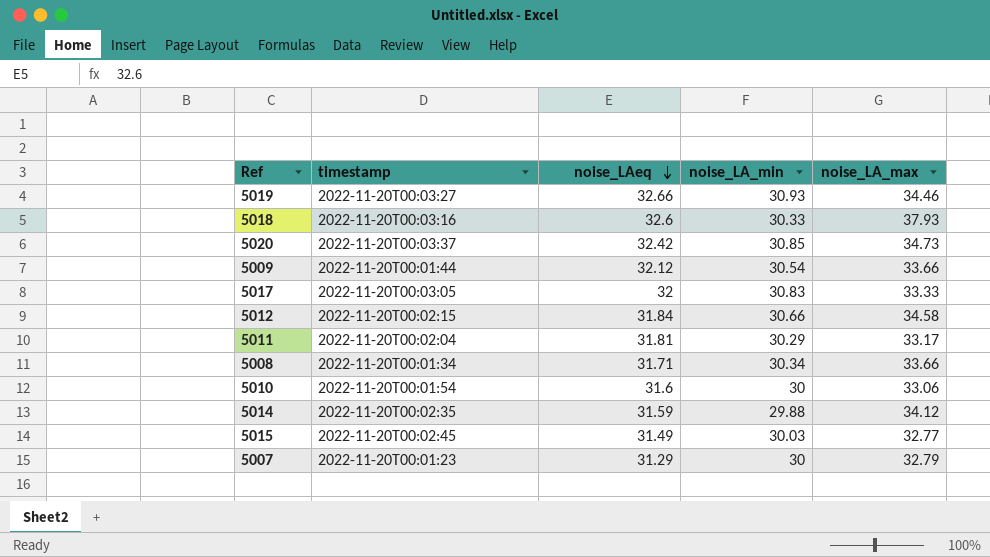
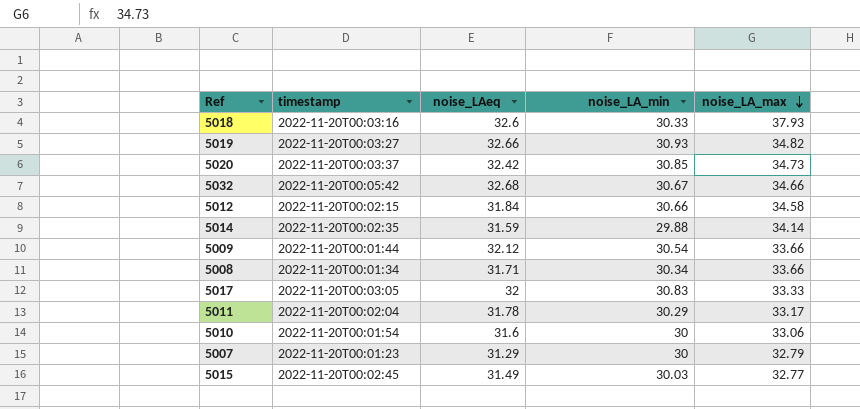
row order: noise_LAeq descending -> noise_LA_max descending
5019 | noise_LA_max: 34.46 -> 34.82
row 5032: none -> 2022-11-20T00:05:42 | 32.68 | 30.67 | 34.66
5014 | noise_LA_max: 34.12 -> 34.14
5011 | noise_LAeq: 31.81 -> 31.78

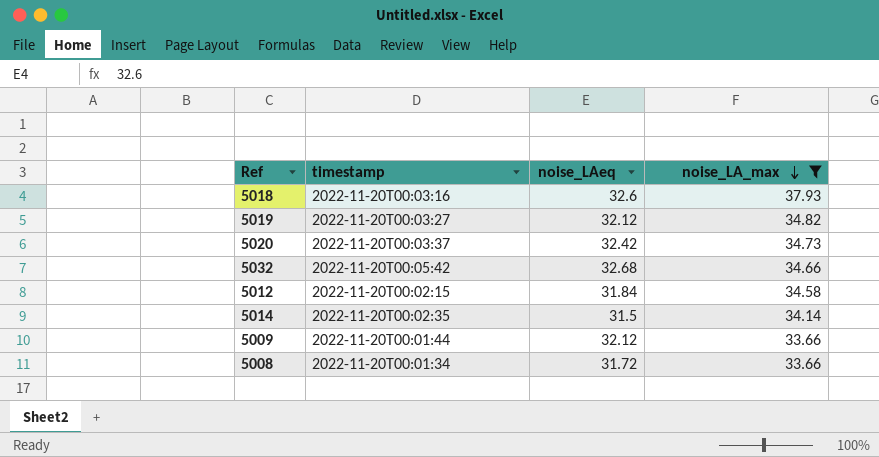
filter: none -> noise_LA_max >= 33.66
column noise_LA_min | position: 4 -> none
5019 | noise_LAeq: 32.66 -> 32.12
5014 | noise_LAeq: 31.59 -> 31.5
5008 | noise_LAeq: 31.71 -> 31.72

